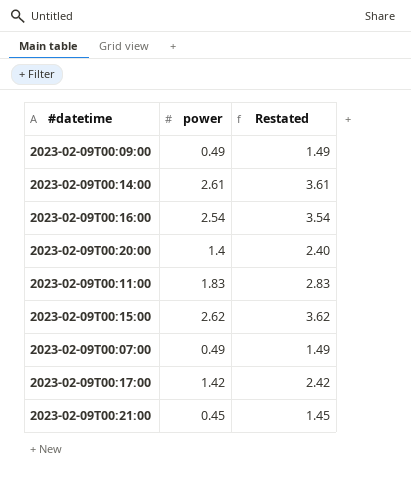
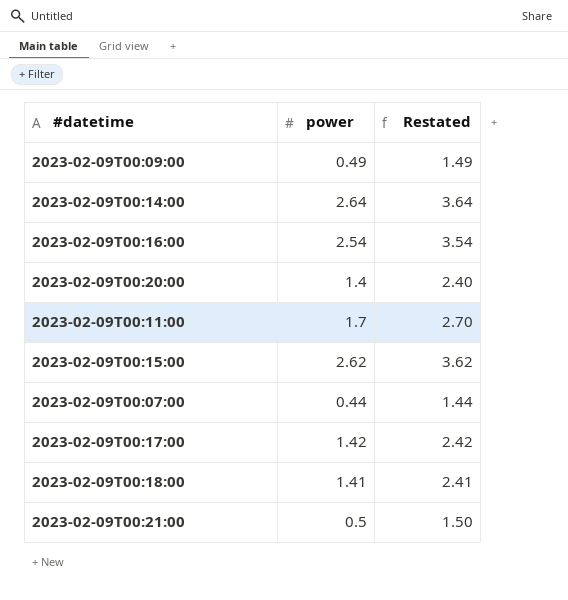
2023-02-09T00:14:00 | power: 2.61 -> 2.64
2023-02-09T00:14:00 | Restated: 3.61 -> 3.64
2023-02-09T00:11:00 | power: 1.83 -> 1.7
2023-02-09T00:11:00 | Restated: 2.83 -> 2.70
2023-02-09T00:07:00 | power: 0.49 -> 0.44
2023-02-09T00:07:00 | Restated: 1.49 -> 1.44
row 2023-02-09T00:18:00: none -> 1.41 | 2.41
2023-02-09T00:21:00 | power: 0.45 -> 0.5
2023-02-09T00:21:00 | Restated: 1.45 -> 1.50

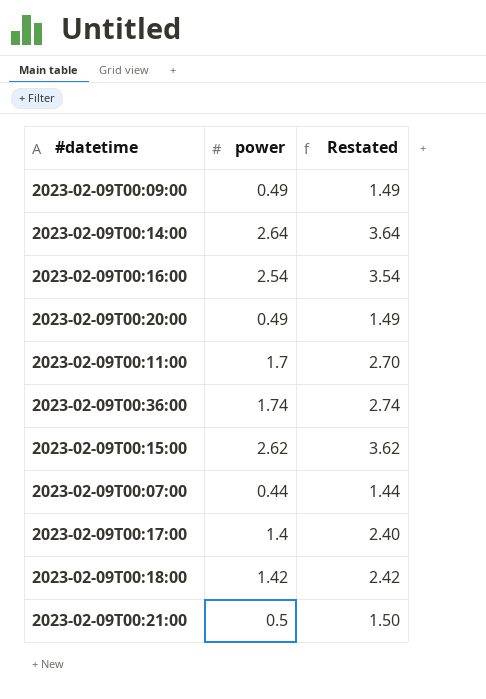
2023-02-09T00:20:00 | power: 1.4 -> 0.49
2023-02-09T00:20:00 | Restated: 2.40 -> 1.49
row 2023-02-09T00:36:00: none -> 1.74 | 2.74
2023-02-09T00:17:00 | power: 1.42 -> 1.4
2023-02-09T00:17:00 | Restated: 2.42 -> 2.40
2023-02-09T00:18:00 | power: 1.41 -> 1.42
2023-02-09T00:18:00 | Restated: 2.41 -> 2.42

